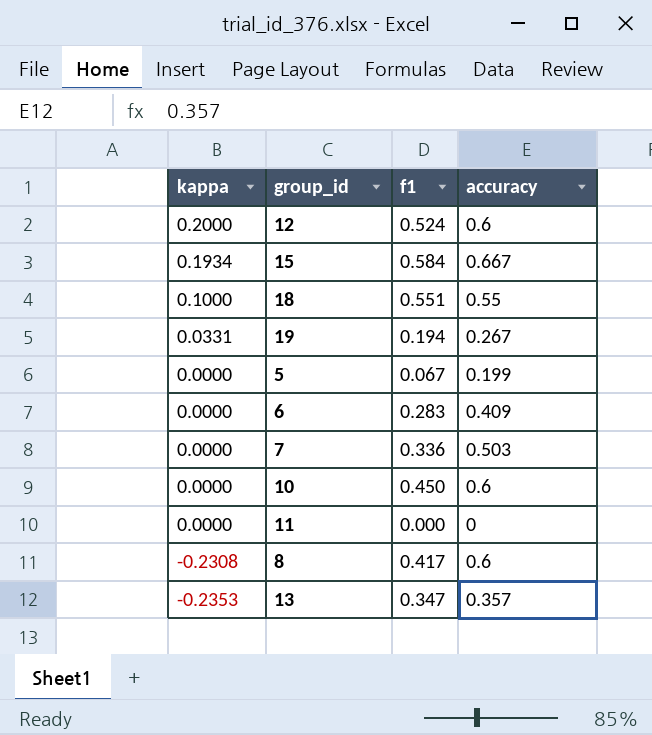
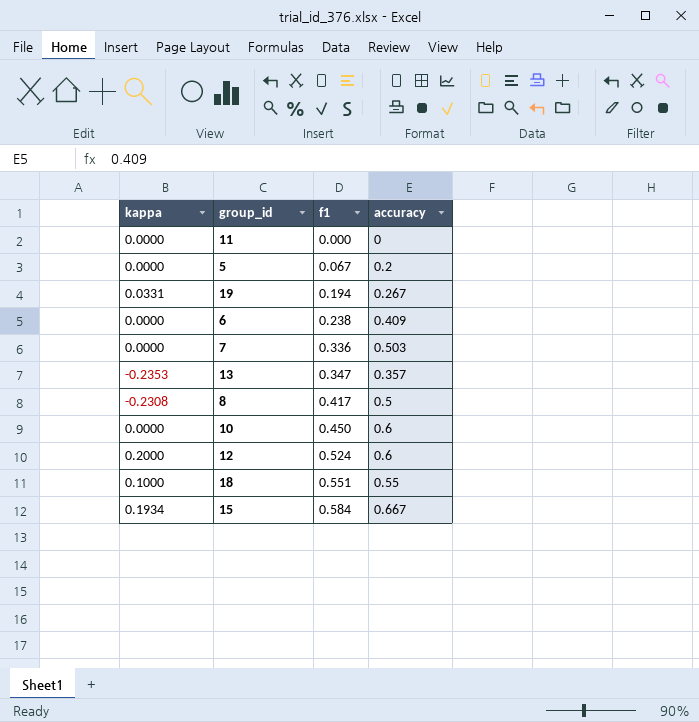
row order: kappa descending -> f1 ascending
5 | accuracy: 0.199 -> 0.2
6 | f1: 0.283 -> 0.238
8 | accuracy: 0.6 -> 0.5

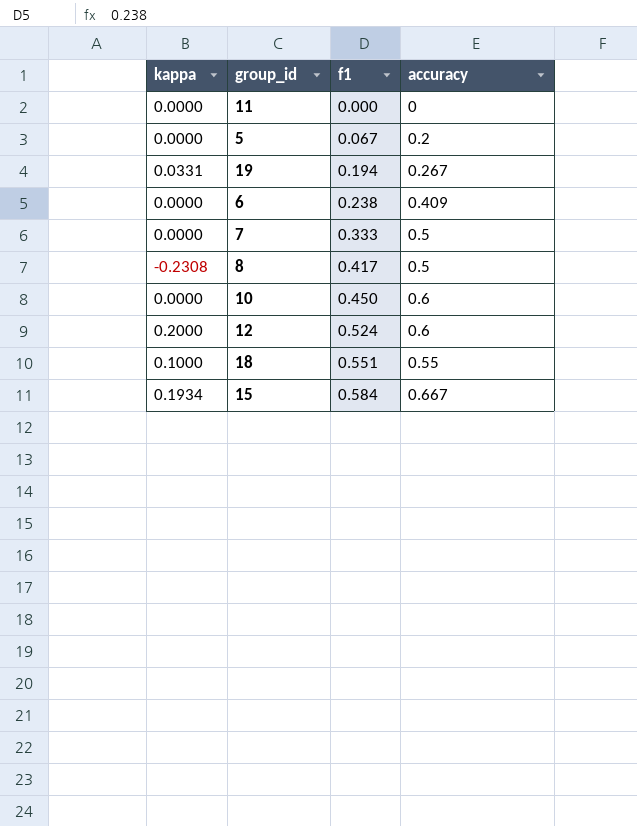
row 13: -0.2353 | 0.347 | 0.357 -> none
7 | f1: 0.336 -> 0.333
7 | accuracy: 0.503 -> 0.5

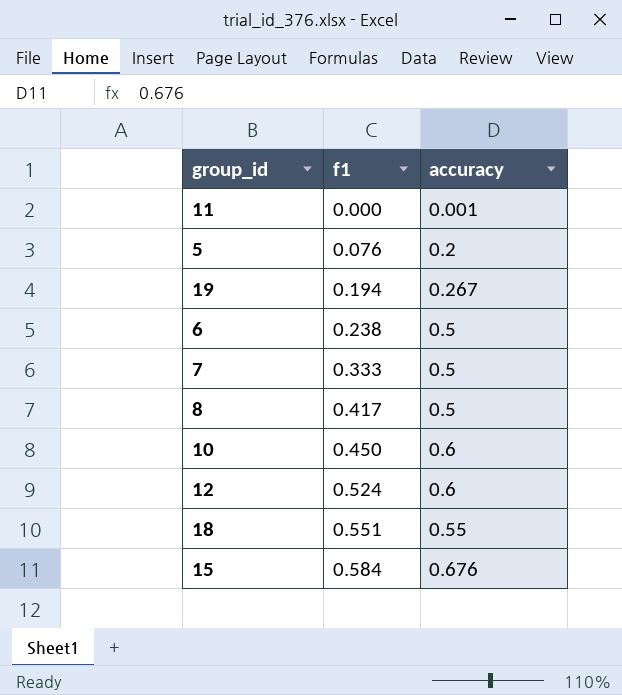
column kappa | position: 1 -> none
11 | accuracy: 0 -> 0.001
5 | f1: 0.067 -> 0.076
6 | accuracy: 0.409 -> 0.5
15 | accuracy: 0.667 -> 0.676

